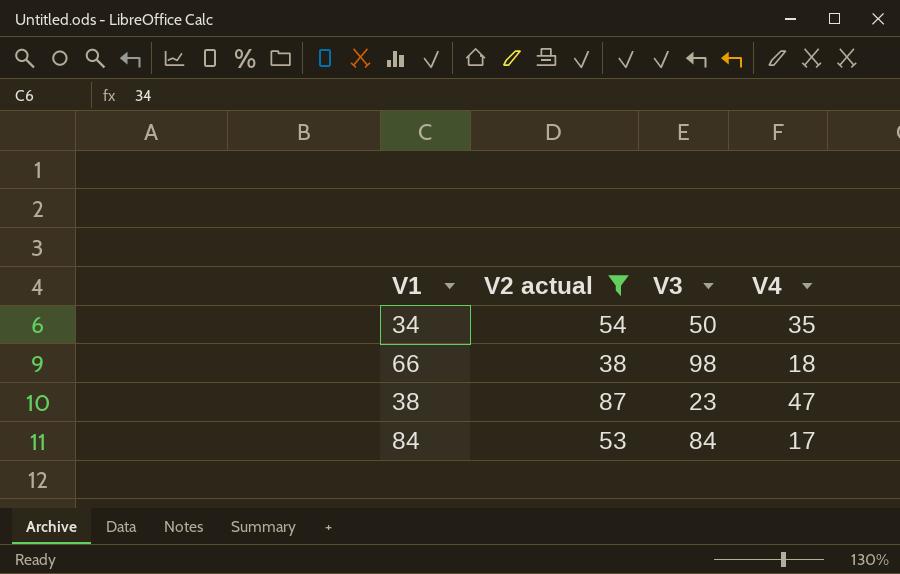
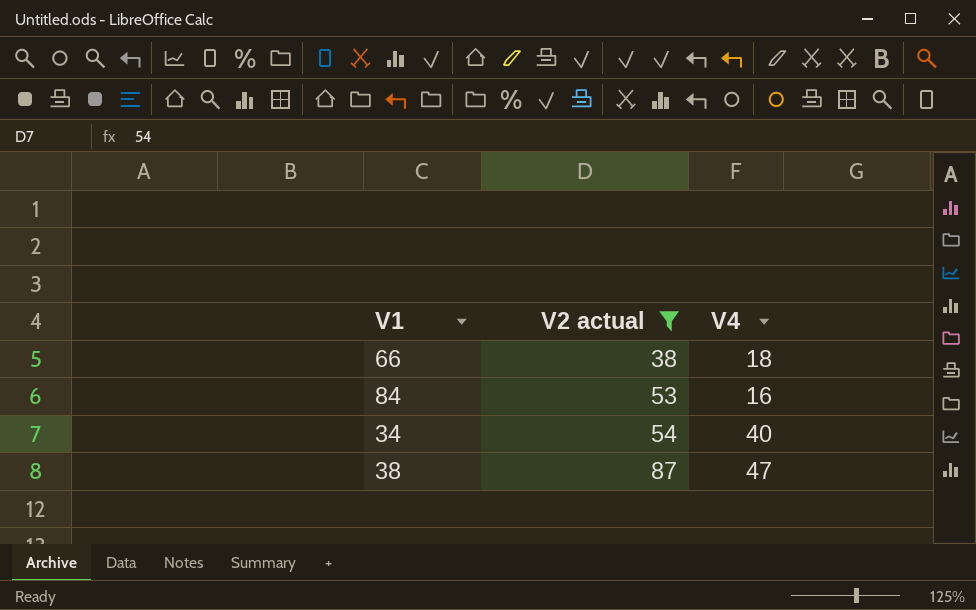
row order: none -> V2 actual ascending
column V3 | position: 3 -> none
84 | V4: 17 -> 16
34 | V4: 35 -> 40

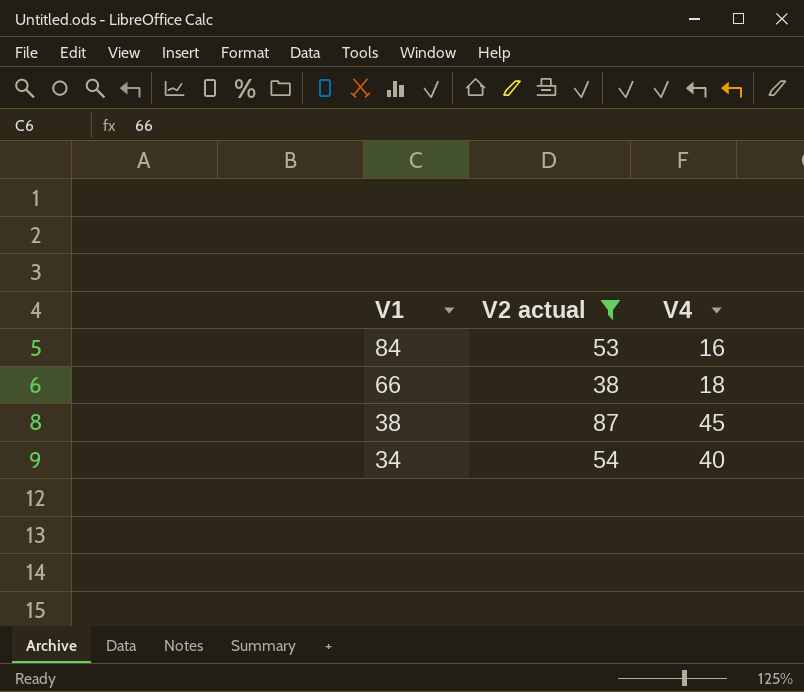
row order: V2 actual ascending -> V1 descending
38 | V4: 47 -> 45

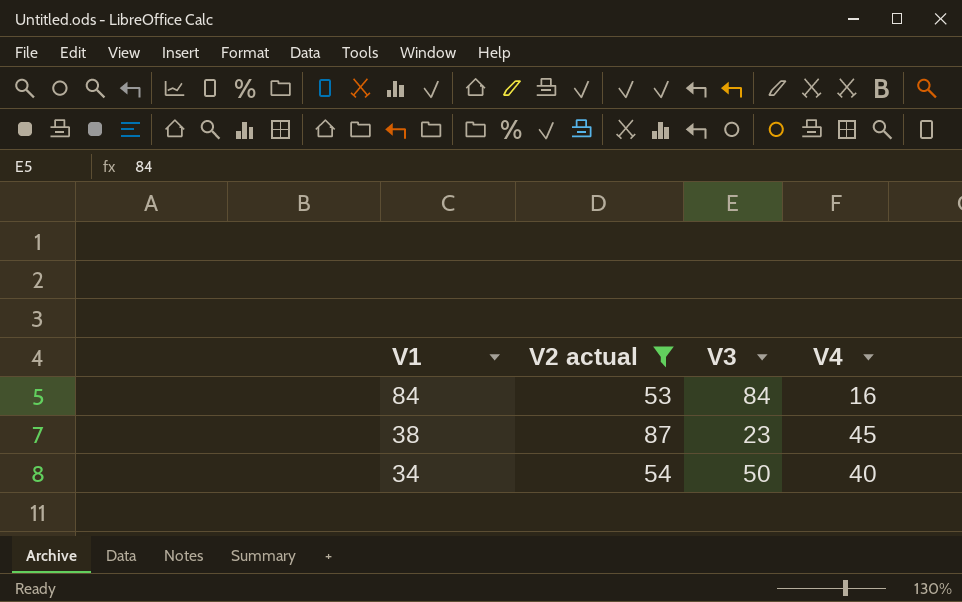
column V3 | position: none -> 3
row 66: 38 | 18 -> none

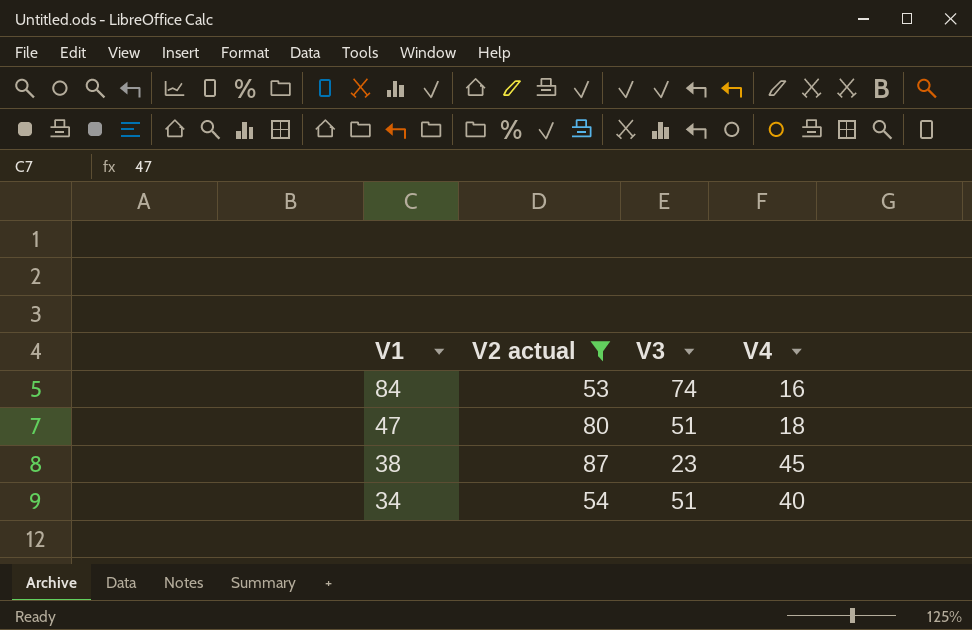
84 | V3: 84 -> 74
row 47: none -> 80 | 51 | 18
34 | V3: 50 -> 51

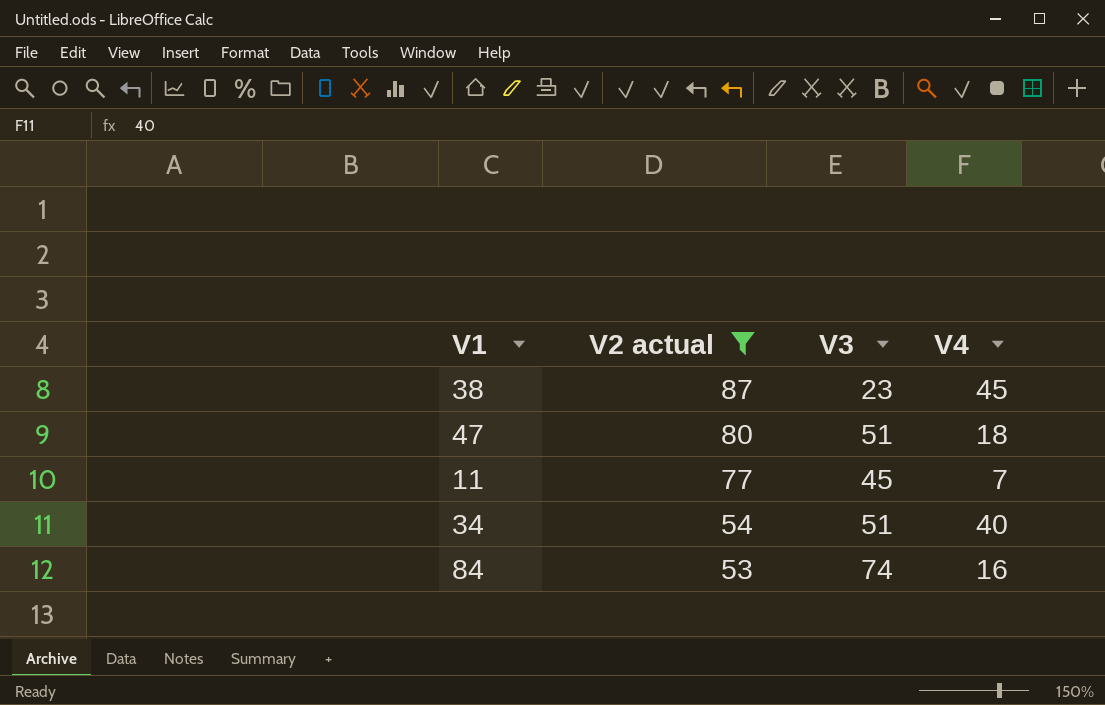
row order: V1 descending -> V2 actual descending
row 11: none -> 77 | 45 | 7

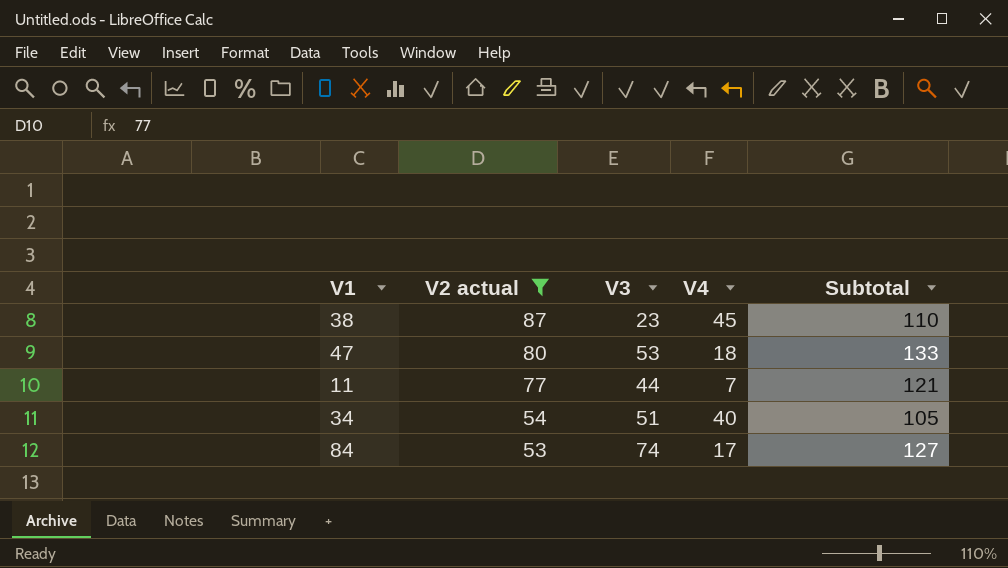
column Subtotal | formula: none -> [V2 actual] + [V3]
47 | V3: 51 -> 53
11 | V3: 45 -> 44
84 | V4: 16 -> 17

